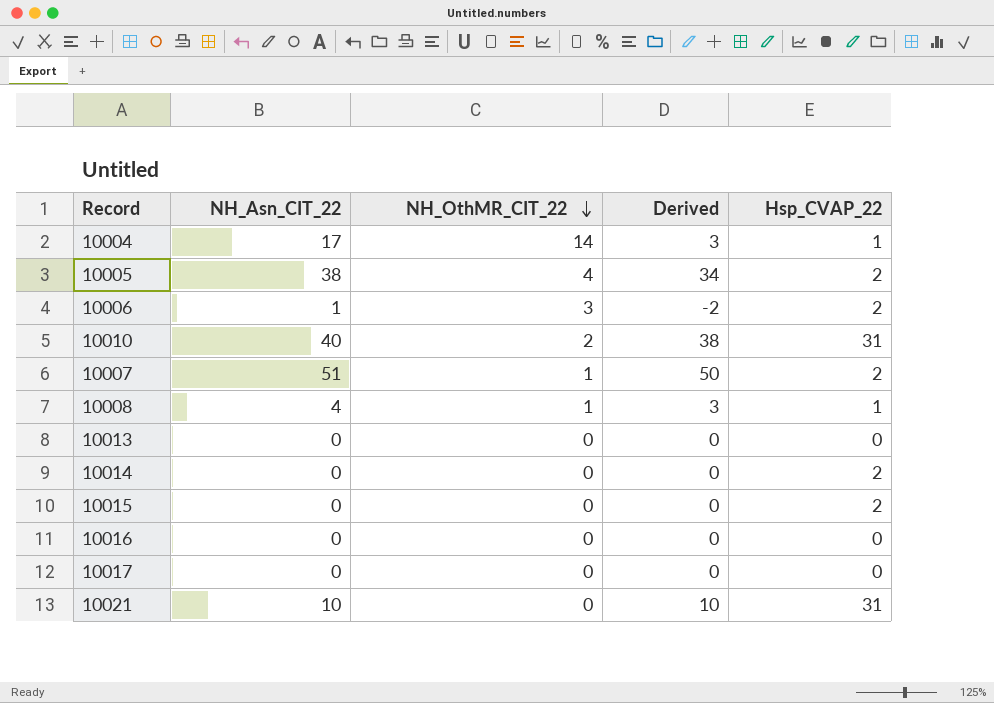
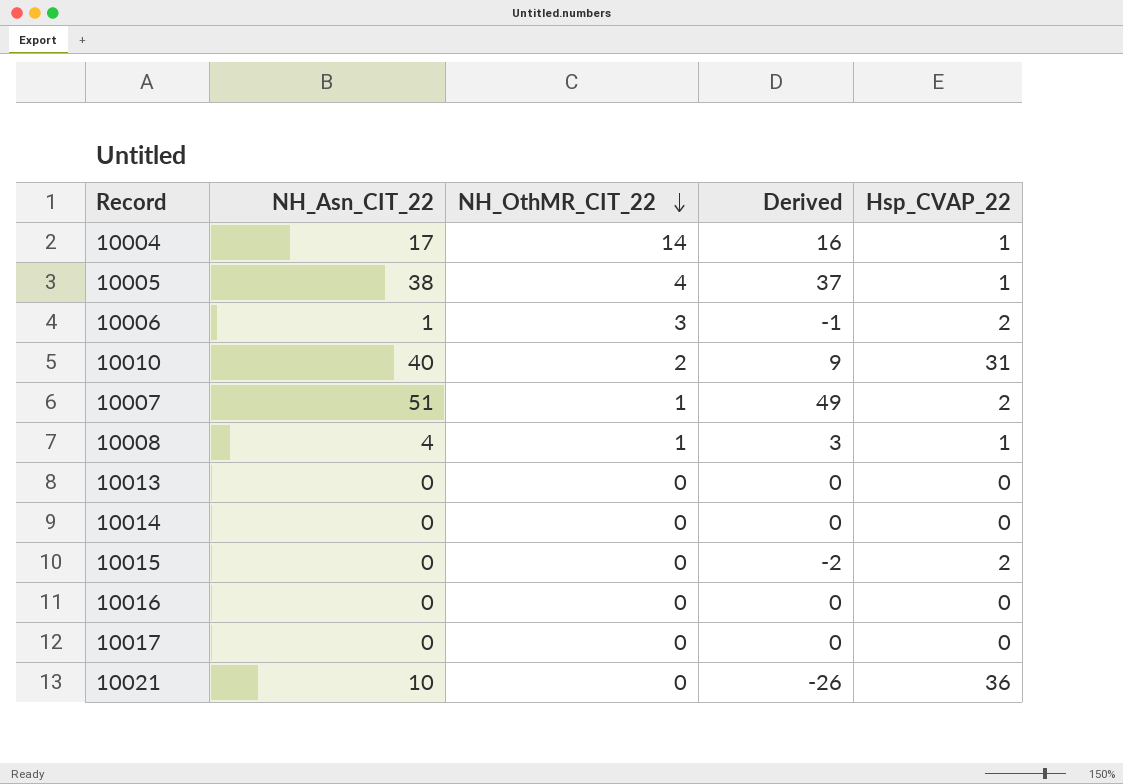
column Derived | formula: [NH_Asn_CIT_22] - [NH_OthMR_CIT_22] -> [NH_Asn_CIT_22] - [Hsp_CVAP_22]
10005 | Hsp_CVAP_22: 2 -> 1
10014 | Hsp_CVAP_22: 2 -> 0
10021 | Hsp_CVAP_22: 31 -> 36

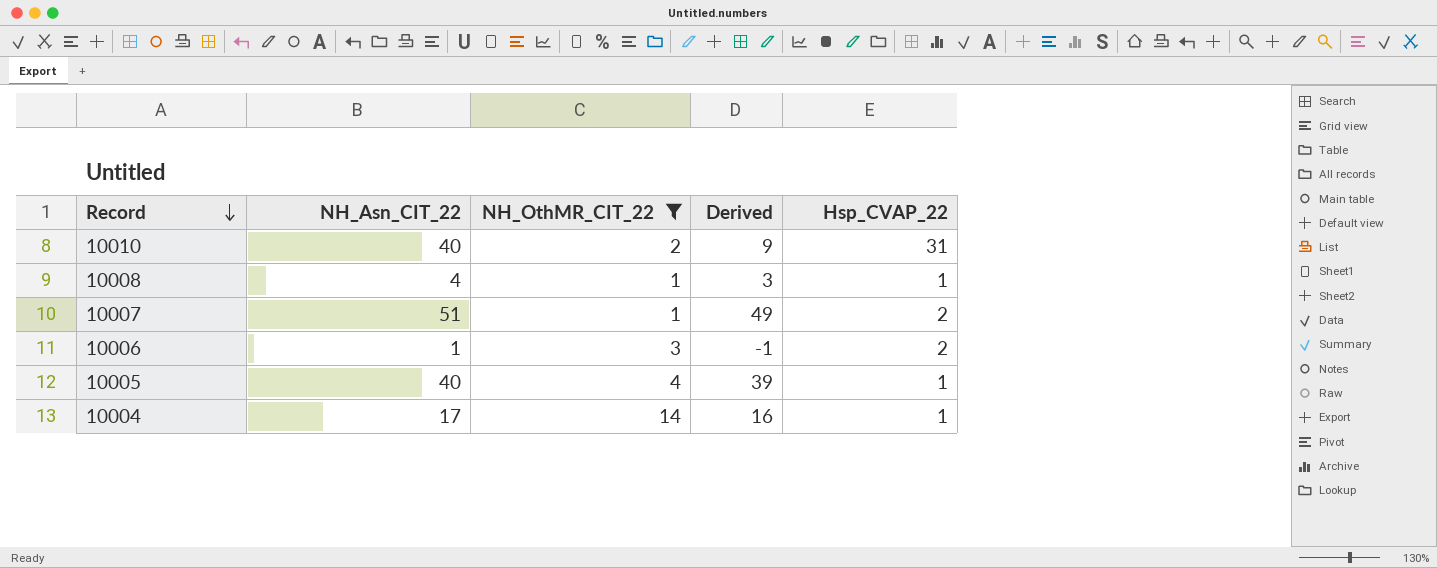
filter: none -> NH_OthMR_CIT_22 != 0
row order: NH_OthMR_CIT_22 descending -> Record descending
10005 | NH_Asn_CIT_22: 38 -> 40
10005 | Derived: 37 -> 39

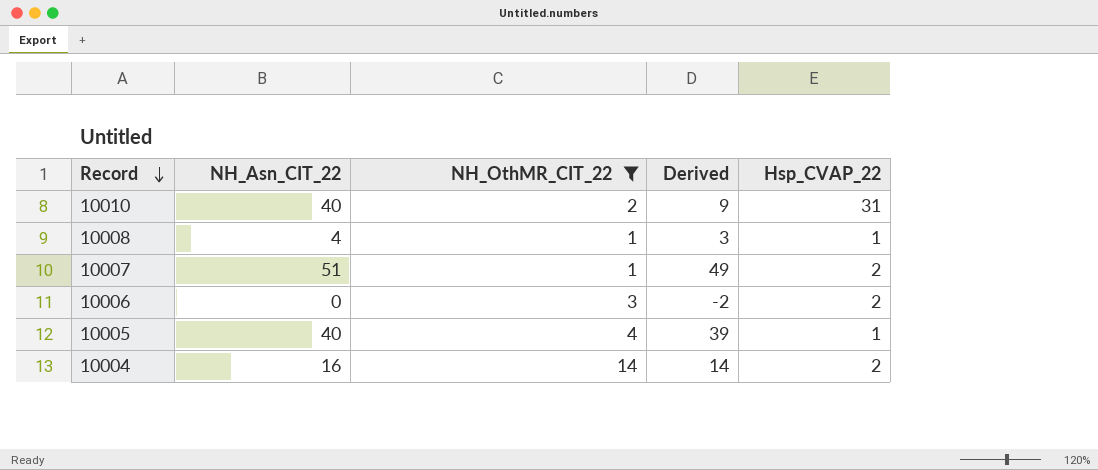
10006 | NH_Asn_CIT_22: 1 -> 0
10006 | Derived: -1 -> -2
10004 | NH_Asn_CIT_22: 17 -> 16
10004 | Derived: 16 -> 14
10004 | Hsp_CVAP_22: 1 -> 2

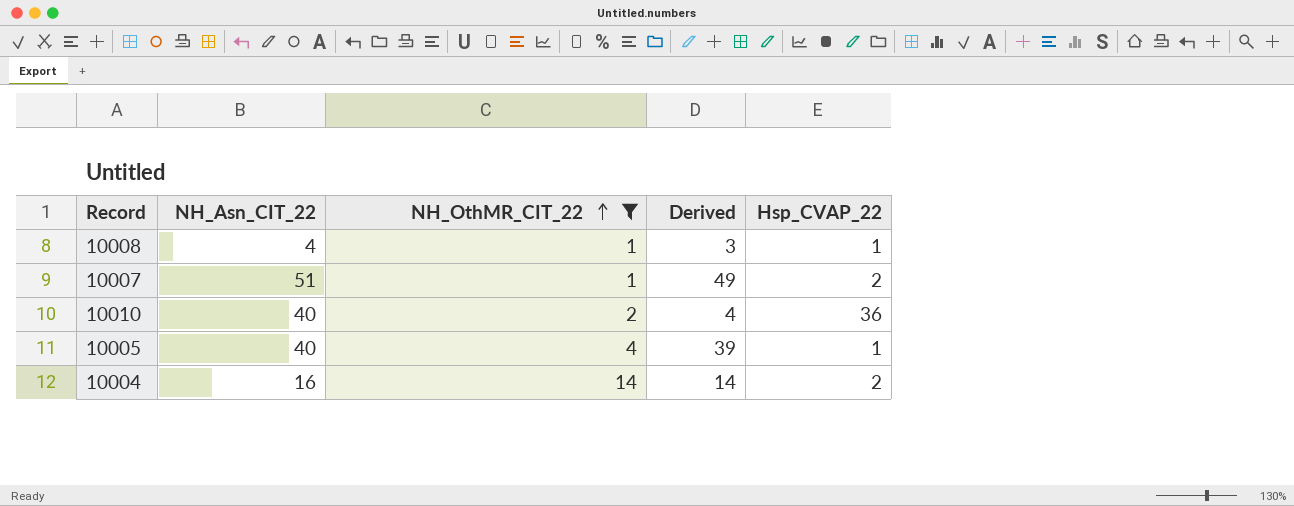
row order: Record descending -> NH_OthMR_CIT_22 ascending
row 10006: 0 | 3 | -2 | 2 -> none
10010 | Derived: 9 -> 4
10010 | Hsp_CVAP_22: 31 -> 36

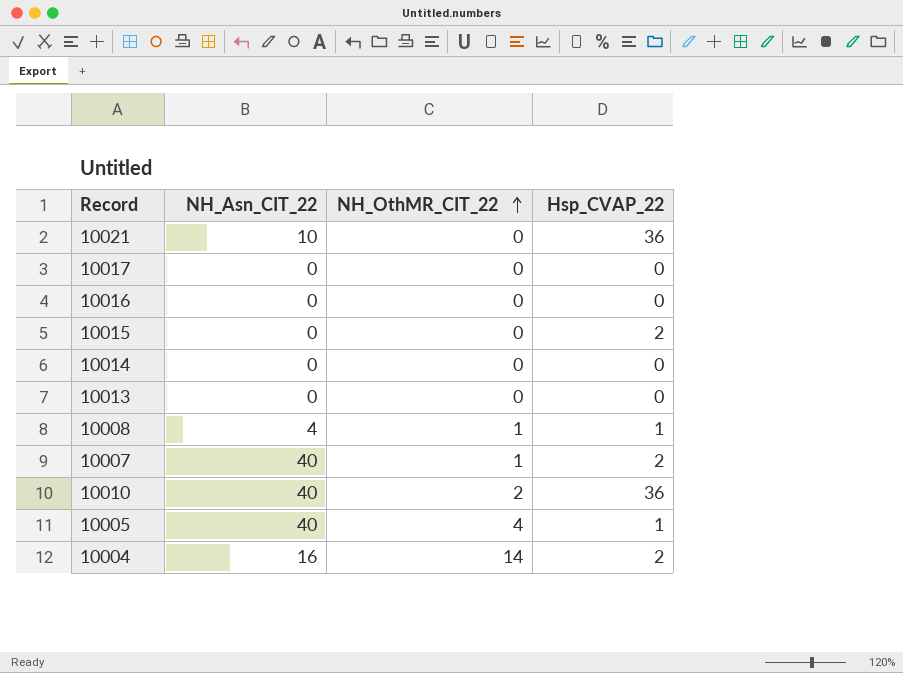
filter: NH_OthMR_CIT_22 != 0 -> none
column Derived | formula: [NH_Asn_CIT_22] - [Hsp_CVAP_22] -> none
10007 | NH_Asn_CIT_22: 51 -> 40

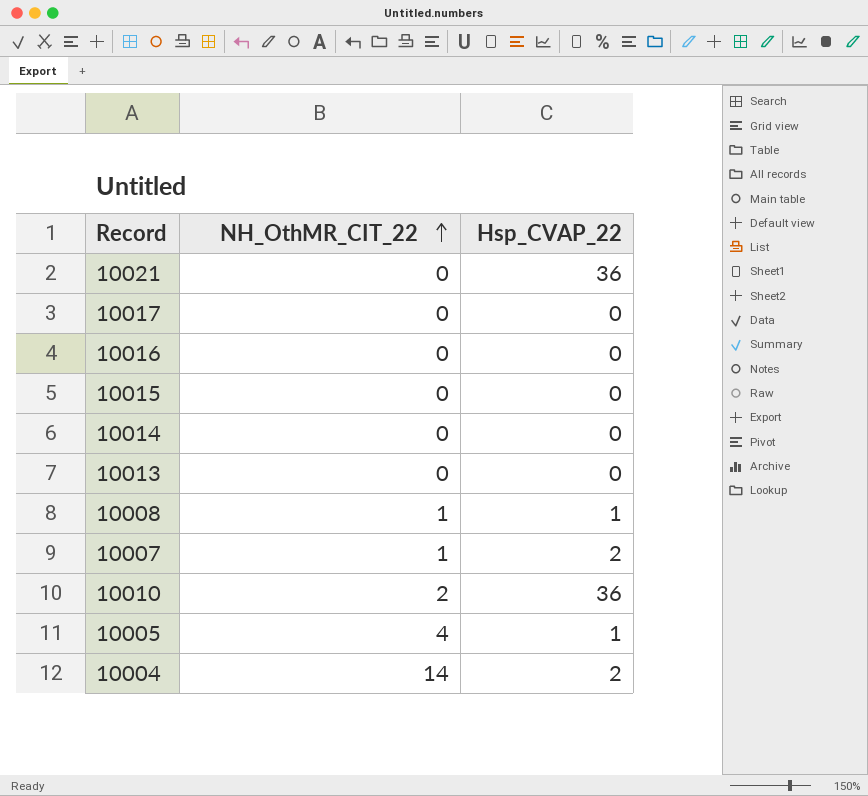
column NH_Asn_CIT_22 | position: 2 -> none
10015 | Hsp_CVAP_22: 2 -> 0

